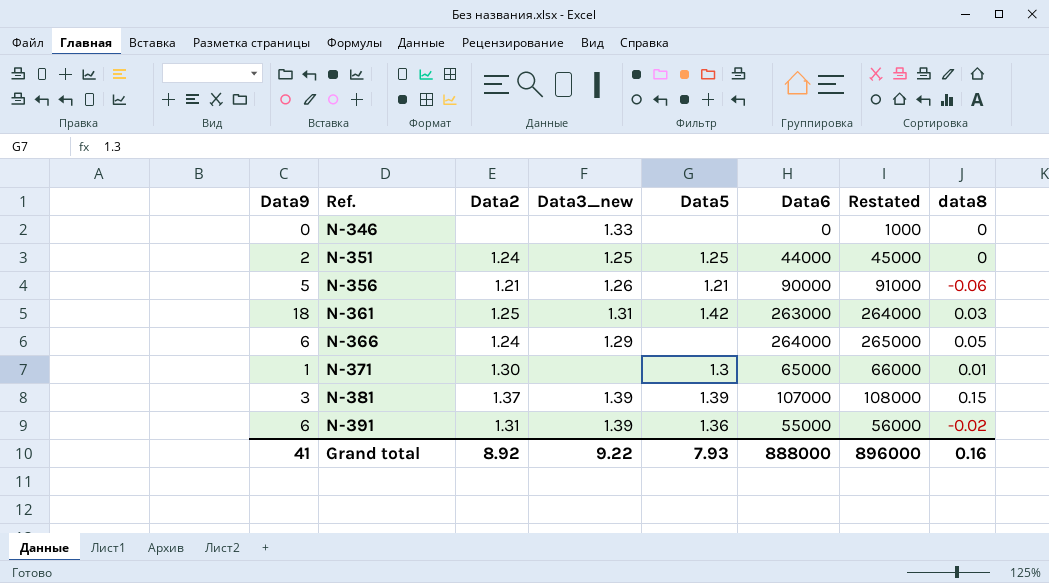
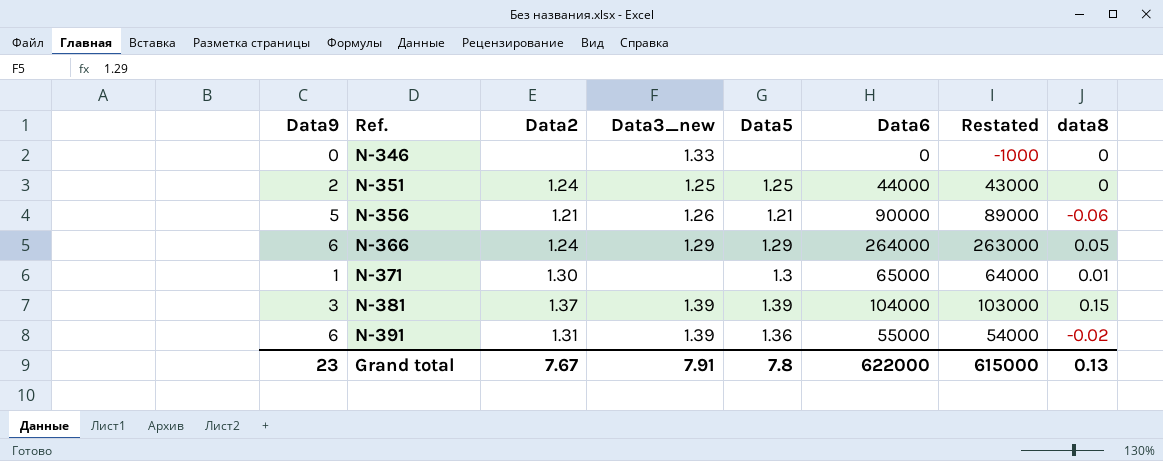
column Restated | formula: [Data6] + 1000 -> [Data6] - 1000
row N-361: 18 | 1.25 | 1.31 | 1.42 | 263000 | 264000 | 0.03 -> none
N-366 | Data5: none -> 1.29
N-381 | Data6: 107000 -> 104000
Grand total | Data9: 41 -> 23
Grand total | Data2: 8.92 -> 7.67
Grand total | Data3_new: 9.22 -> 7.91
Grand total | Data5: 7.93 -> 7.8
Grand total | Data6: 888000 -> 622000
Grand total | Restated: 896000 -> 615000
Grand total | data8: 0.16 -> 0.13

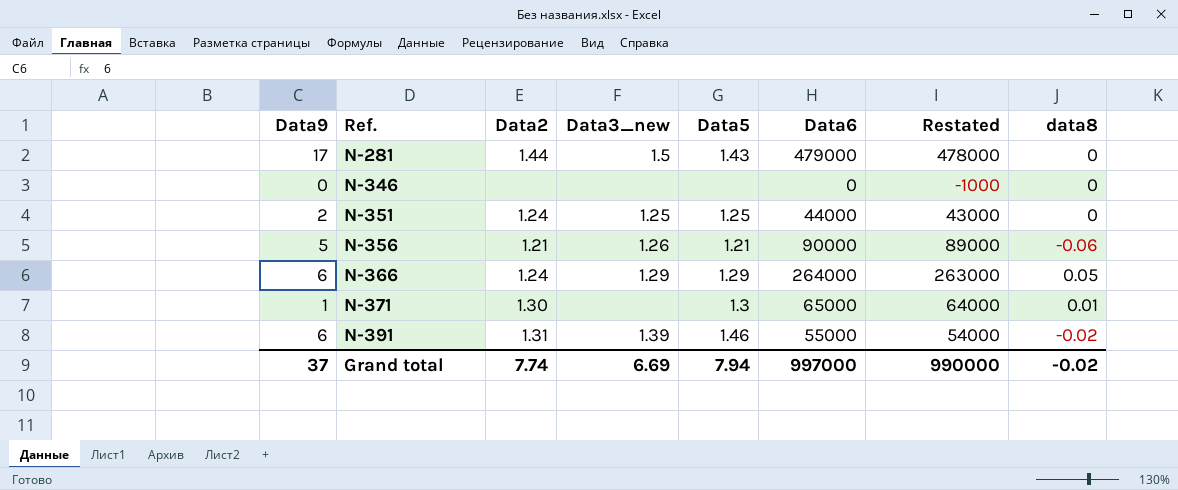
row N-381: 3 | 1.37 | 1.39 | 1.39 | 104000 | 103000 | 0.15 -> none
row N-281: none -> 17 | 1.44 | 1.5 | 1.43 | 479000 | 478000 | 0
N-346 | Data3_new: 1.33 -> none
N-391 | Data5: 1.36 -> 1.46
Grand total | Data9: 23 -> 37
Grand total | Data2: 7.67 -> 7.74
Grand total | Data3_new: 7.91 -> 6.69
Grand total | Data5: 7.8 -> 7.94
Grand total | Data6: 622000 -> 997000
Grand total | Restated: 615000 -> 990000
Grand total | data8: 0.13 -> -0.02

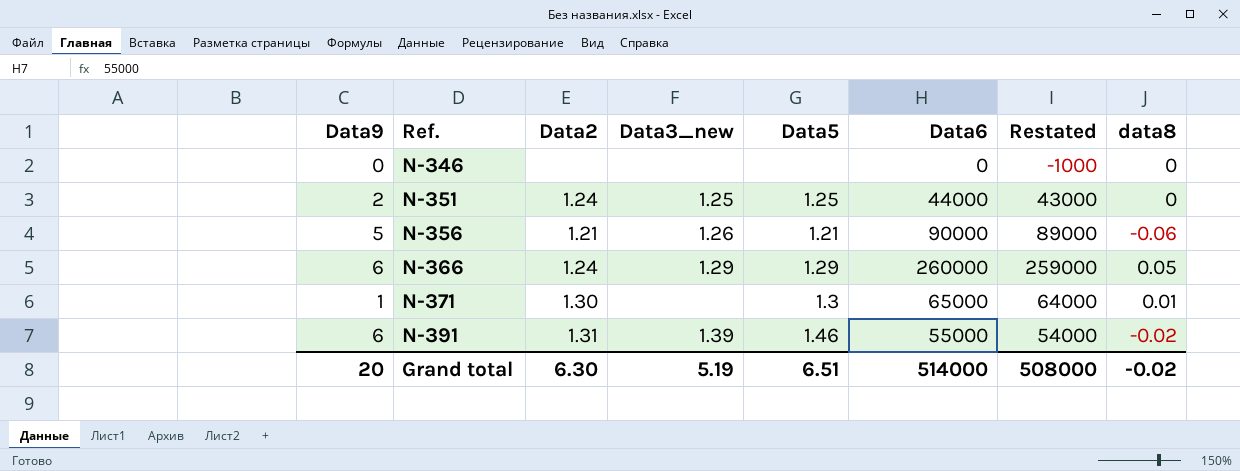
row N-281: 17 | 1.44 | 1.5 | 1.43 | 479000 | 478000 | 0 -> none
N-366 | Data6: 264000 -> 260000
N-366 | Restated: 263000 -> 259000
Grand total | Data9: 37 -> 20
Grand total | Data2: 7.74 -> 6.30
Grand total | Data3_new: 6.69 -> 5.19
Grand total | Data5: 7.94 -> 6.51
Grand total | Data6: 997000 -> 514000
Grand total | Restated: 990000 -> 508000

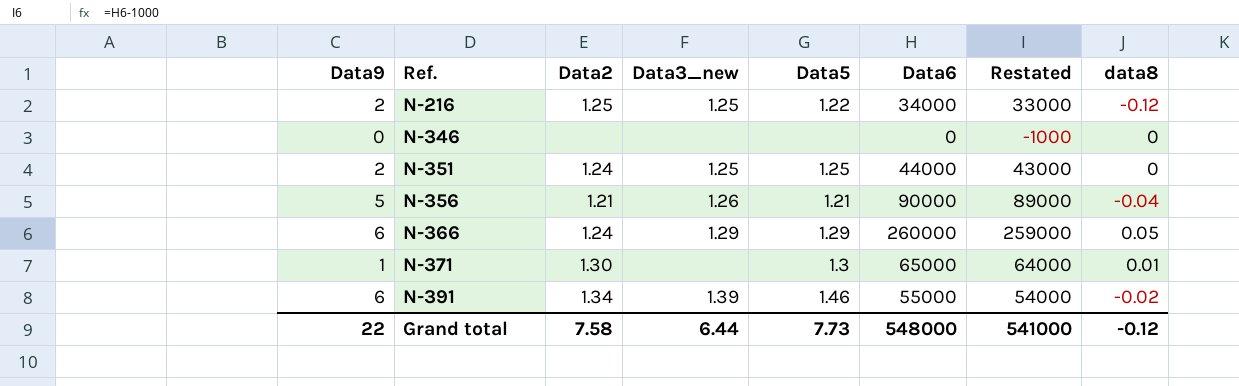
row N-216: none -> 2 | 1.25 | 1.25 | 1.22 | 34000 | 33000 | -0.12
N-356 | data8: -0.06 -> -0.04
N-391 | Data2: 1.31 -> 1.34
Grand total | Data9: 20 -> 22
Grand total | Data2: 6.30 -> 7.58
Grand total | Data3_new: 5.19 -> 6.44
Grand total | Data5: 6.51 -> 7.73
Grand total | Data6: 514000 -> 548000
Grand total | Restated: 508000 -> 541000
Grand total | data8: -0.02 -> -0.12

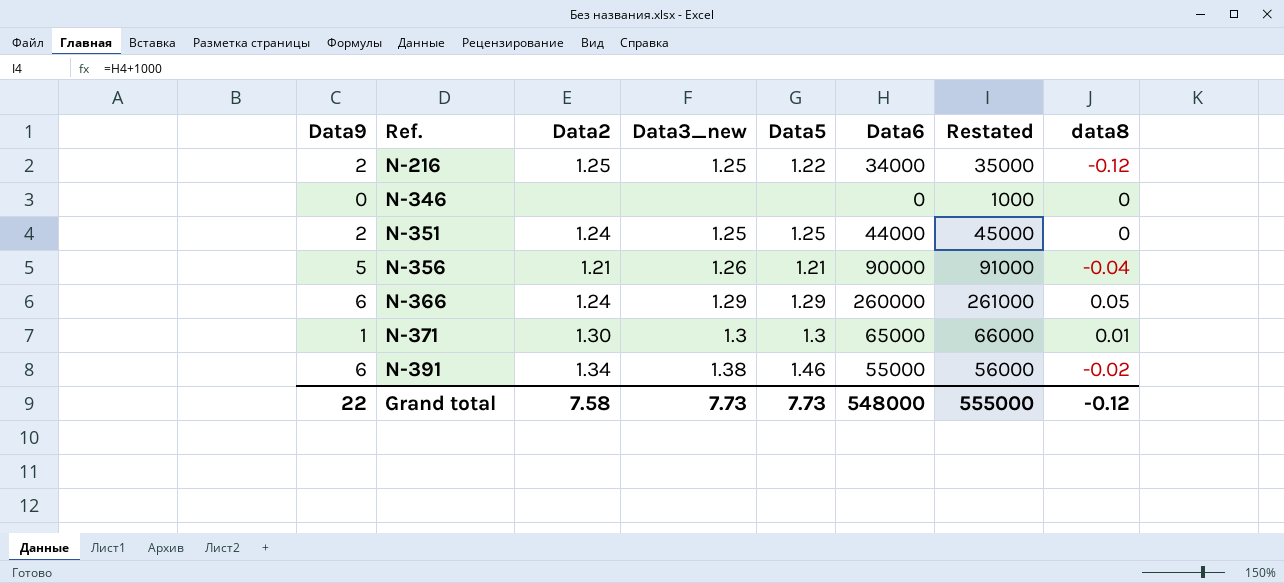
column Restated | formula: [Data6] - 1000 -> [Data6] + 1000
N-371 | Data3_new: none -> 1.3
N-391 | Data3_new: 1.39 -> 1.38
Grand total | Data3_new: 6.44 -> 7.73
Grand total | Restated: 541000 -> 555000

